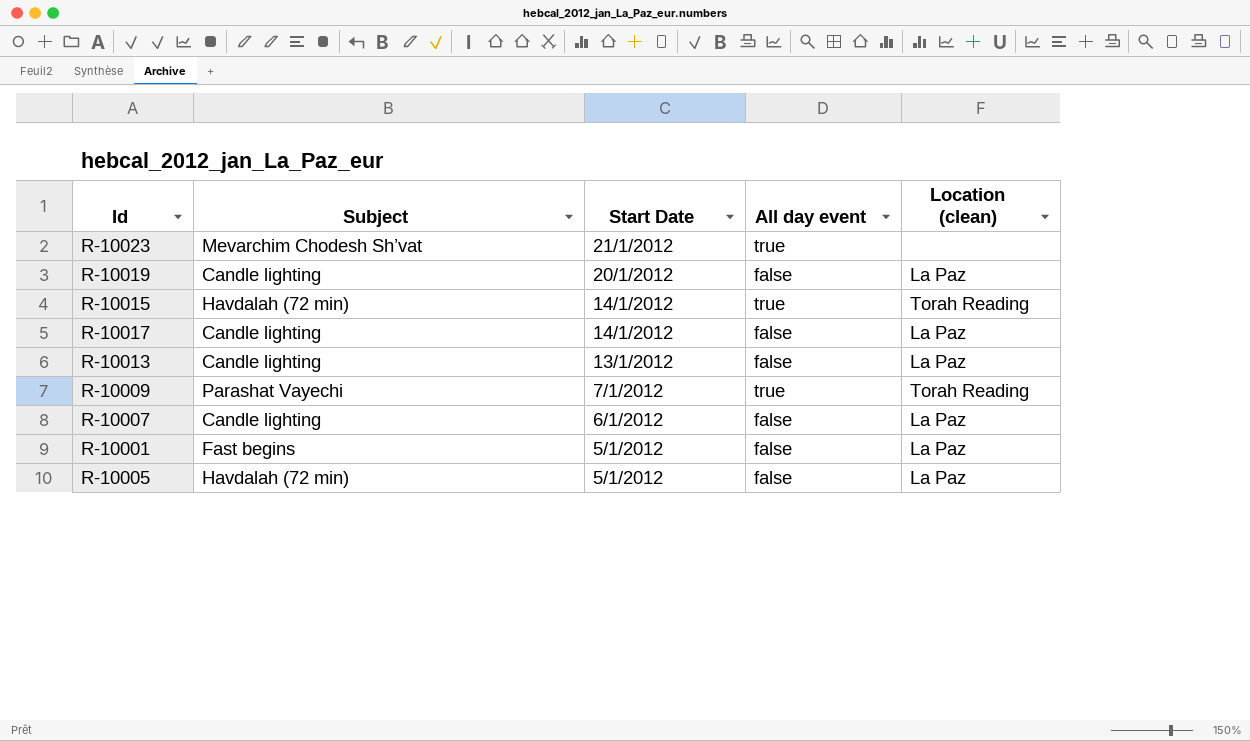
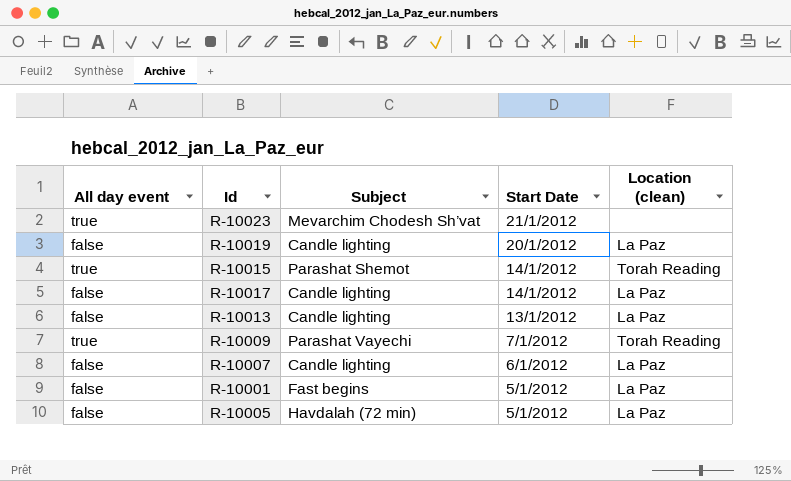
column All day event | position: 4 -> 1
R-10015 | Subject: Havdalah (72 min) -> Parashat Shemot

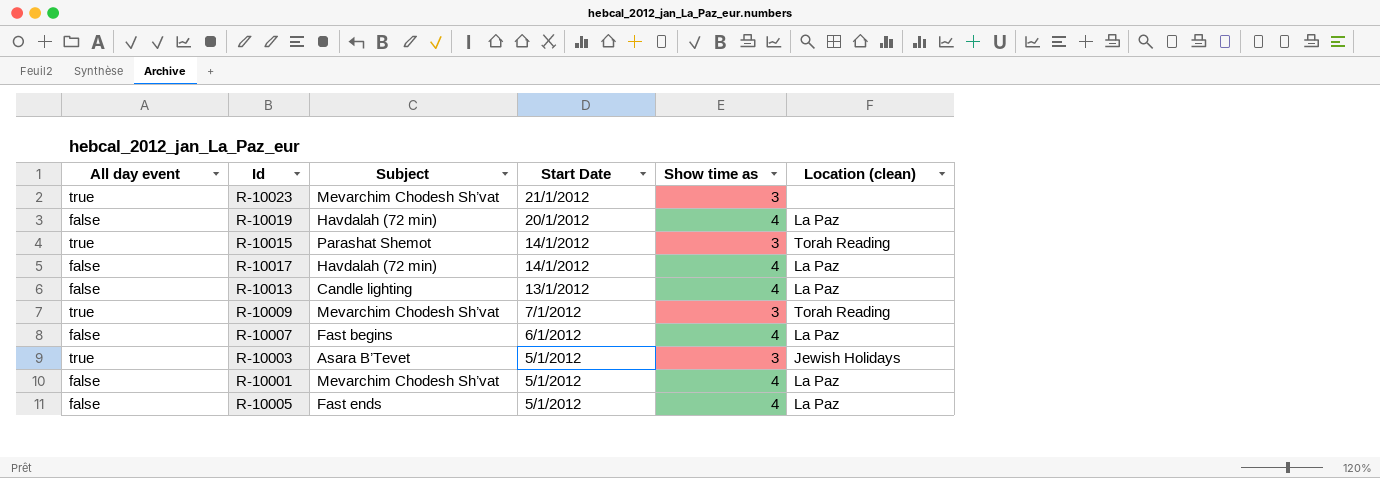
column Show time as | position: none -> 5
R-10019 | Subject: Candle lighting -> Havdalah (72 min)
R-10017 | Subject: Candle lighting -> Havdalah (72 min)
R-10009 | Subject: Parashat Vayechi -> Mevarchim Chodesh Sh’vat
R-10007 | Subject: Candle lighting -> Fast begins
row R-10003: none -> true | Asara B’Tevet | 5/1/2012 | 3 | Jewish Holidays
R-10001 | Subject: Fast begins -> Mevarchim Chodesh Sh’vat
R-10005 | Subject: Havdalah (72 min) -> Fast ends

